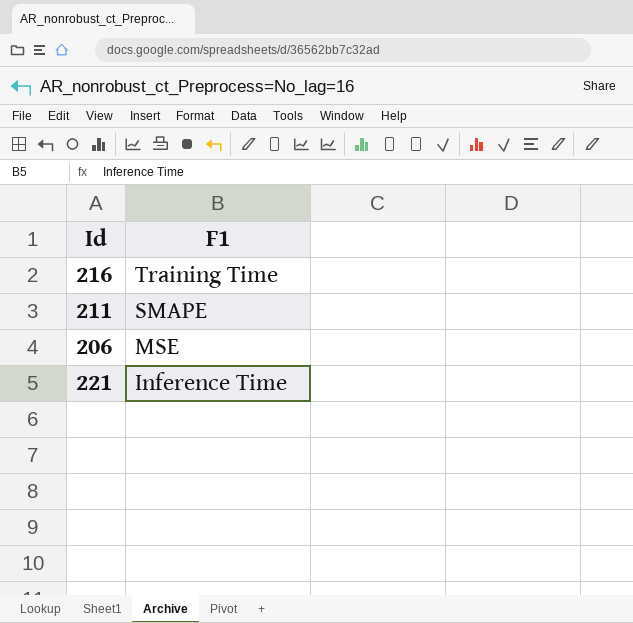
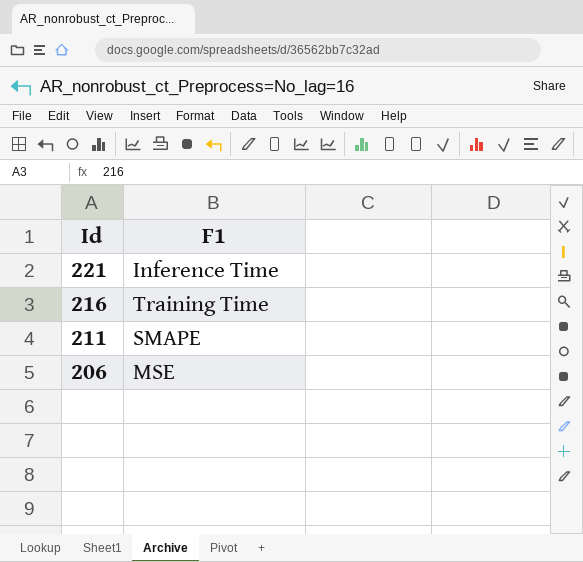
row order: F1 descending -> Id descending

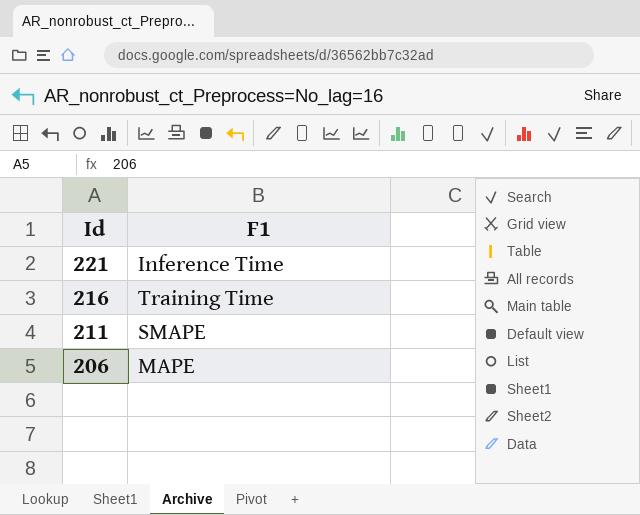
206 | F1: MSE -> MAPE

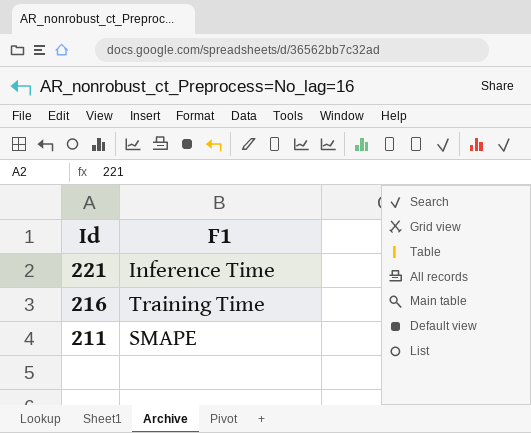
row 206: MAPE -> none

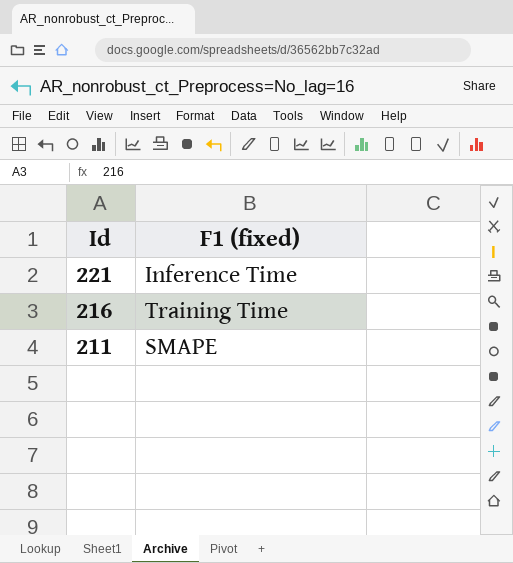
column name: F1 -> F1 (fixed)

